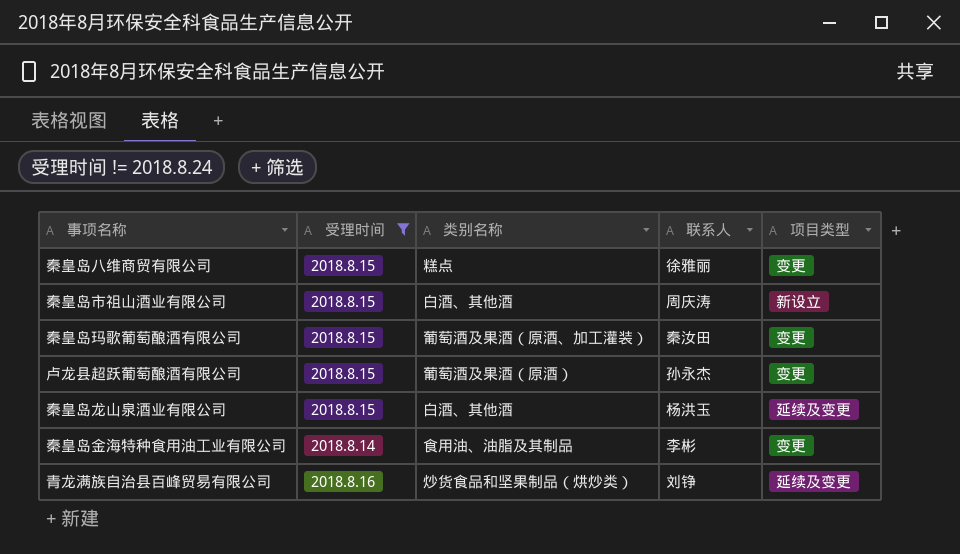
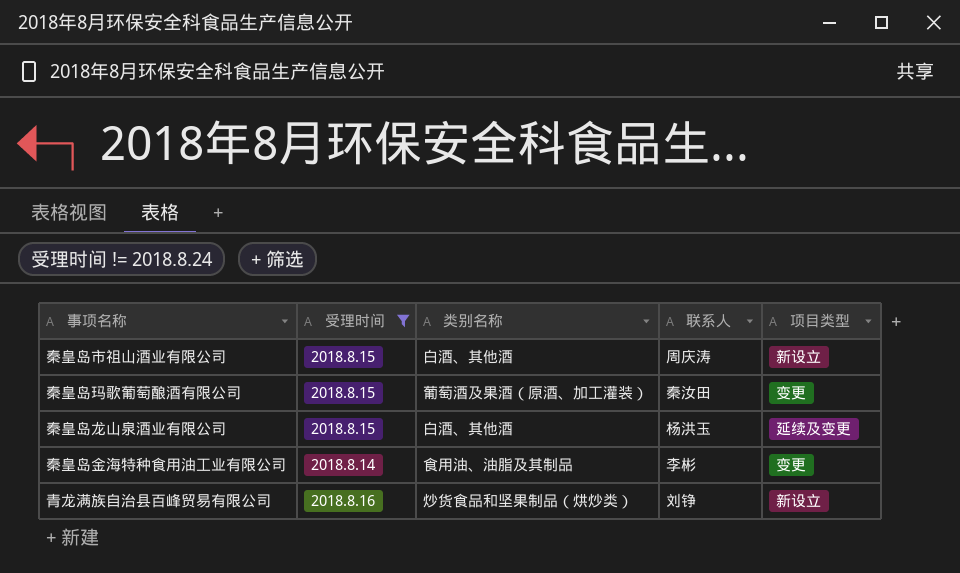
row 秦皇岛八维商贸有限公司: 2018.8.15 | 糕点 | 徐雅丽 | 变更 -> none
row 卢龙县超跃葡萄酿酒有限公司: 2018.8.15 | 葡萄酒及果酒（原酒） | 孙永杰 | 变更 -> none
青龙满族自治县百峰贸易有限公司 | 项目类型: 延续及变更 -> 新设立

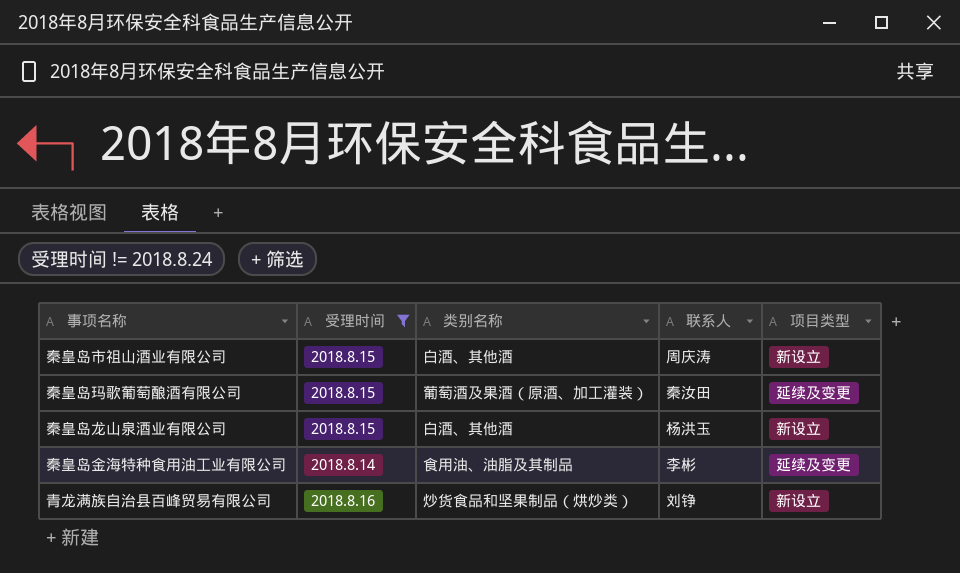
秦皇岛玛歌葡萄酿酒有限公司 | 项目类型: 变更 -> 延续及变更
秦皇岛龙山泉酒业有限公司 | 项目类型: 延续及变更 -> 新设立
秦皇岛金海特种食用油工业有限公司 | 项目类型: 变更 -> 延续及变更

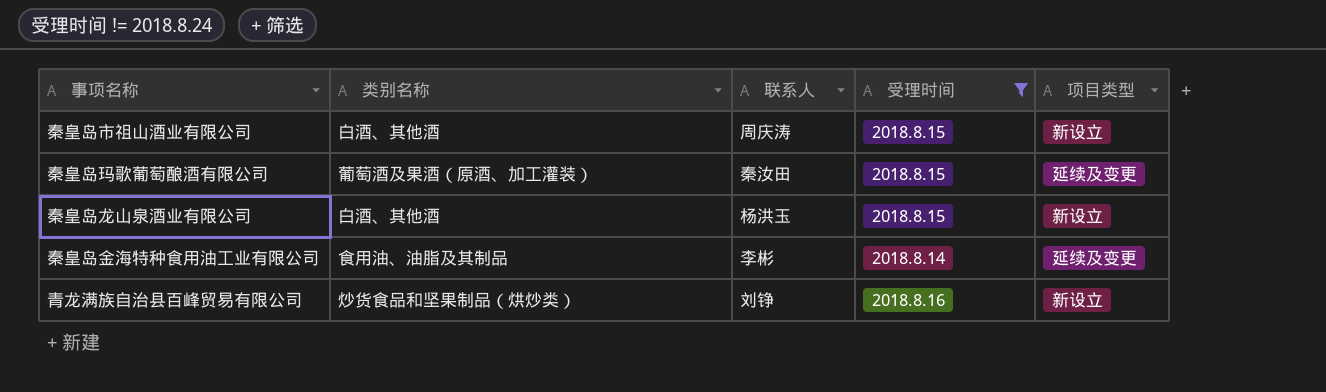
column 受理时间 | position: 2 -> 4

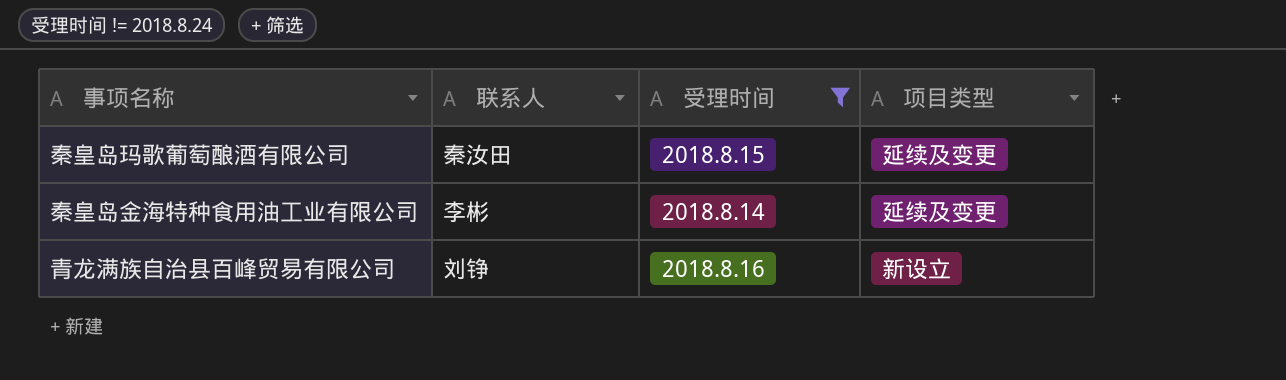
column 类别名称 | position: 2 -> none
row 秦皇岛市祖山酒业有限公司: 白酒、其他酒 | 周庆涛 | 2018.8.15 | 新设立 -> none
row 秦皇岛龙山泉酒业有限公司: 白酒、其他酒 | 杨洪玉 | 2018.8.15 | 新设立 -> none

